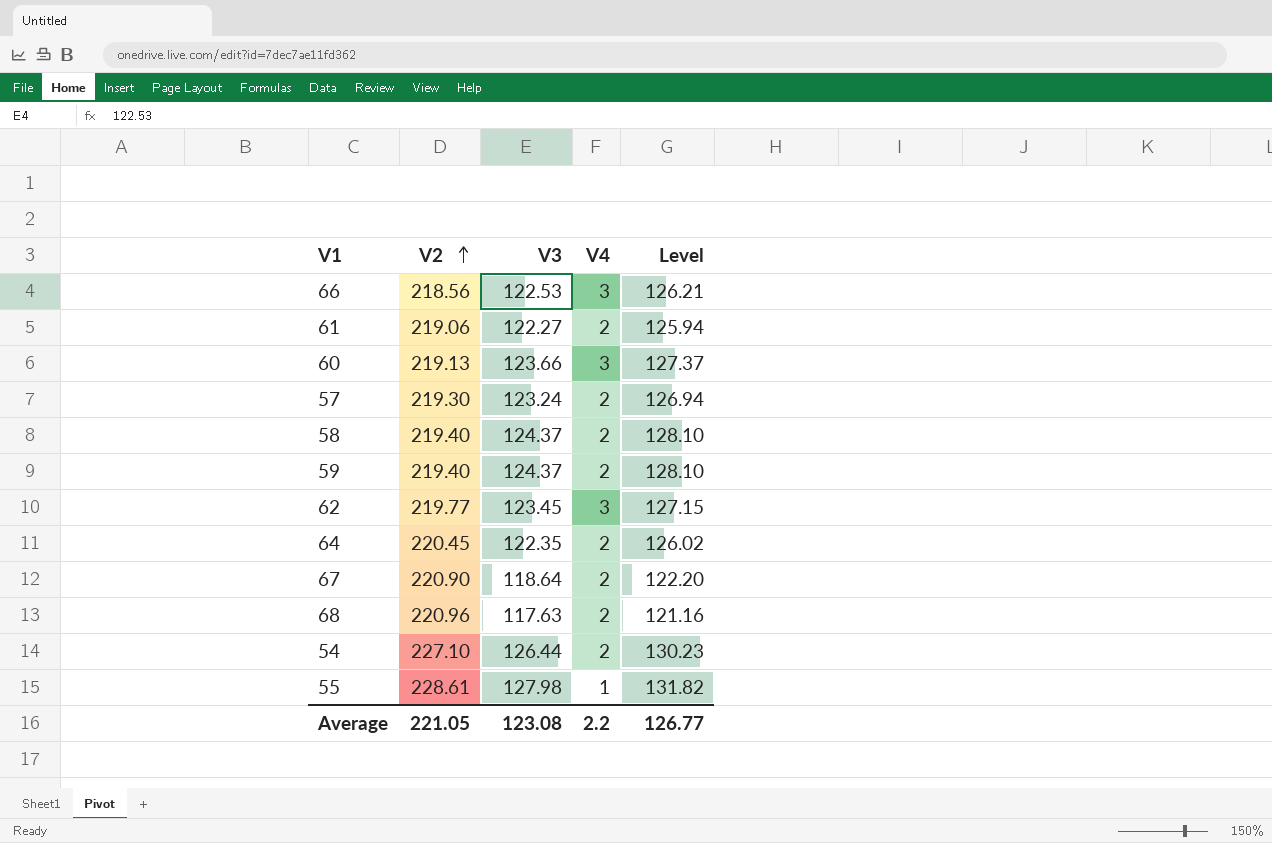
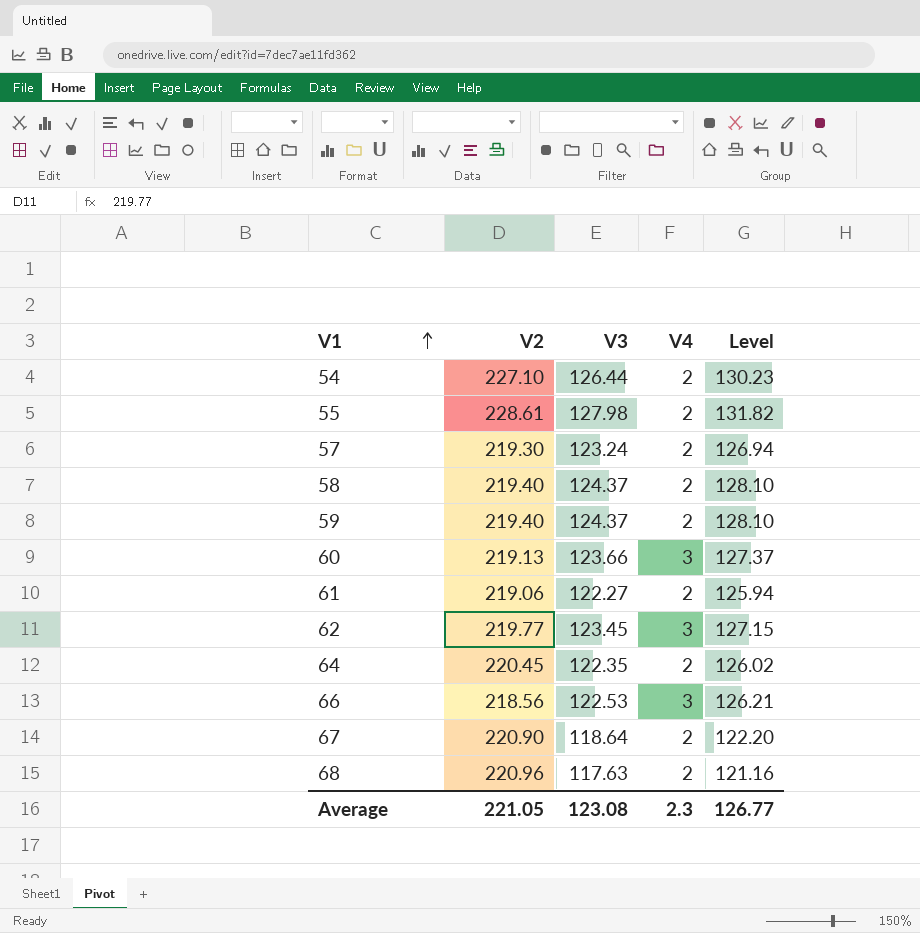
row order: V2 ascending -> V1 ascending
55 | V4: 1 -> 2
Average | V4: 2.2 -> 2.3

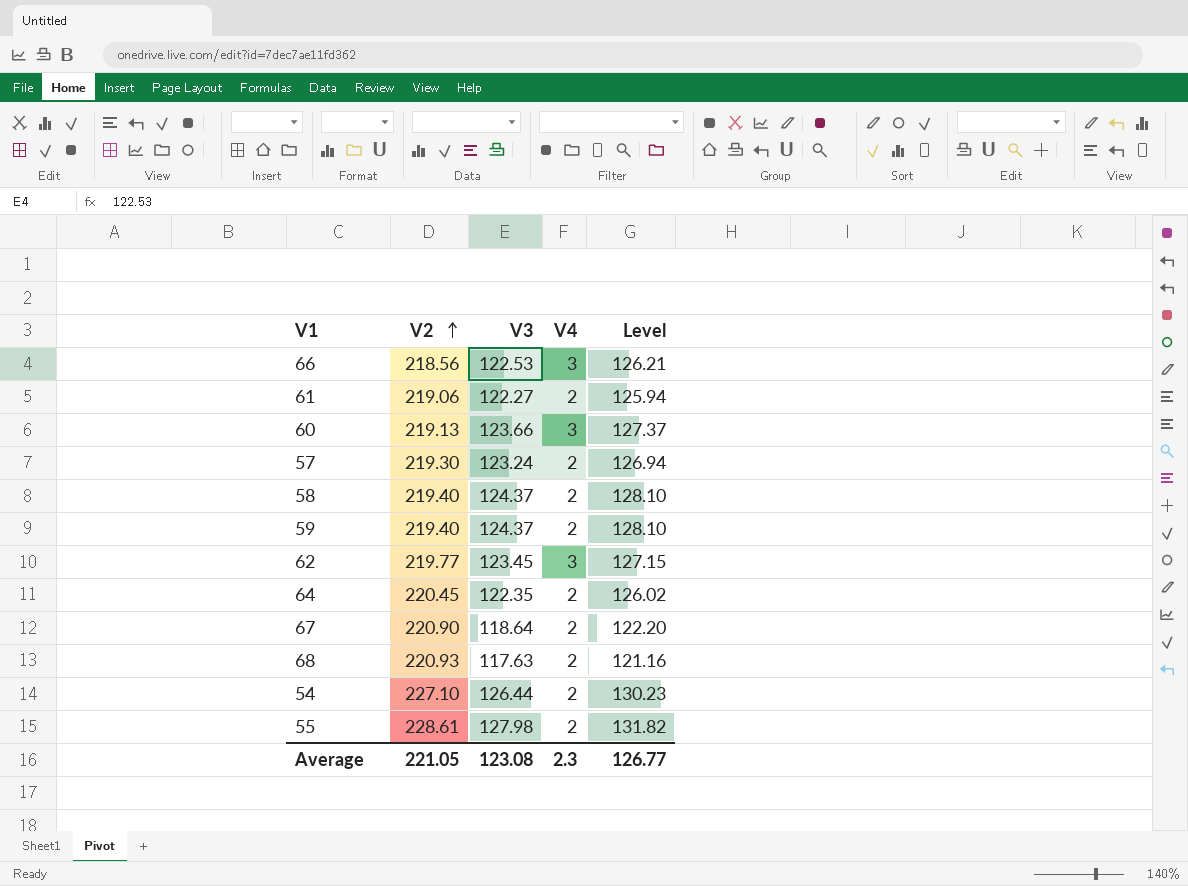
row order: V1 ascending -> V2 ascending
68 | V2: 220.96 -> 220.93

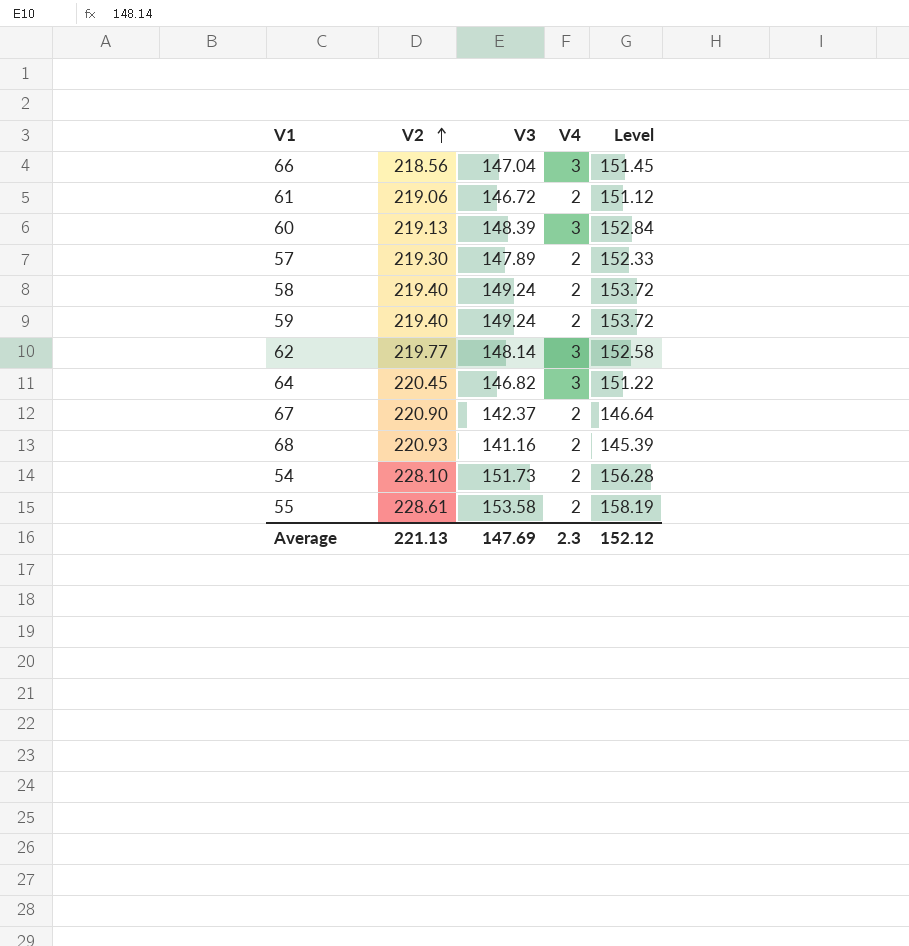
66 | V3: 122.53 -> 147.04
66 | Level: 126.21 -> 151.45
61 | V3: 122.27 -> 146.72
61 | Level: 125.94 -> 151.12
60 | V3: 123.66 -> 148.39
60 | Level: 127.37 -> 152.84
57 | V3: 123.24 -> 147.89
57 | Level: 126.94 -> 152.33
58 | V3: 124.37 -> 149.24
58 | Level: 128.10 -> 153.72
59 | V3: 124.37 -> 149.24
59 | Level: 128.10 -> 153.72
62 | V3: 123.45 -> 148.14
62 | Level: 127.15 -> 152.58
64 | V3: 122.35 -> 146.82
64 | V4: 2 -> 3
64 | Level: 126.02 -> 151.22
67 | V3: 118.64 -> 142.37
67 | Level: 122.20 -> 146.64
68 | V3: 117.63 -> 141.16
68 | Level: 121.16 -> 145.39
54 | V2: 227.10 -> 228.10
54 | V3: 126.44 -> 151.73
54 | Level: 130.23 -> 156.28
55 | V3: 127.98 -> 153.58
55 | Level: 131.82 -> 158.19
Average | V2: 221.05 -> 221.13
Average | V3: 123.08 -> 147.69
Average | Level: 126.77 -> 152.12

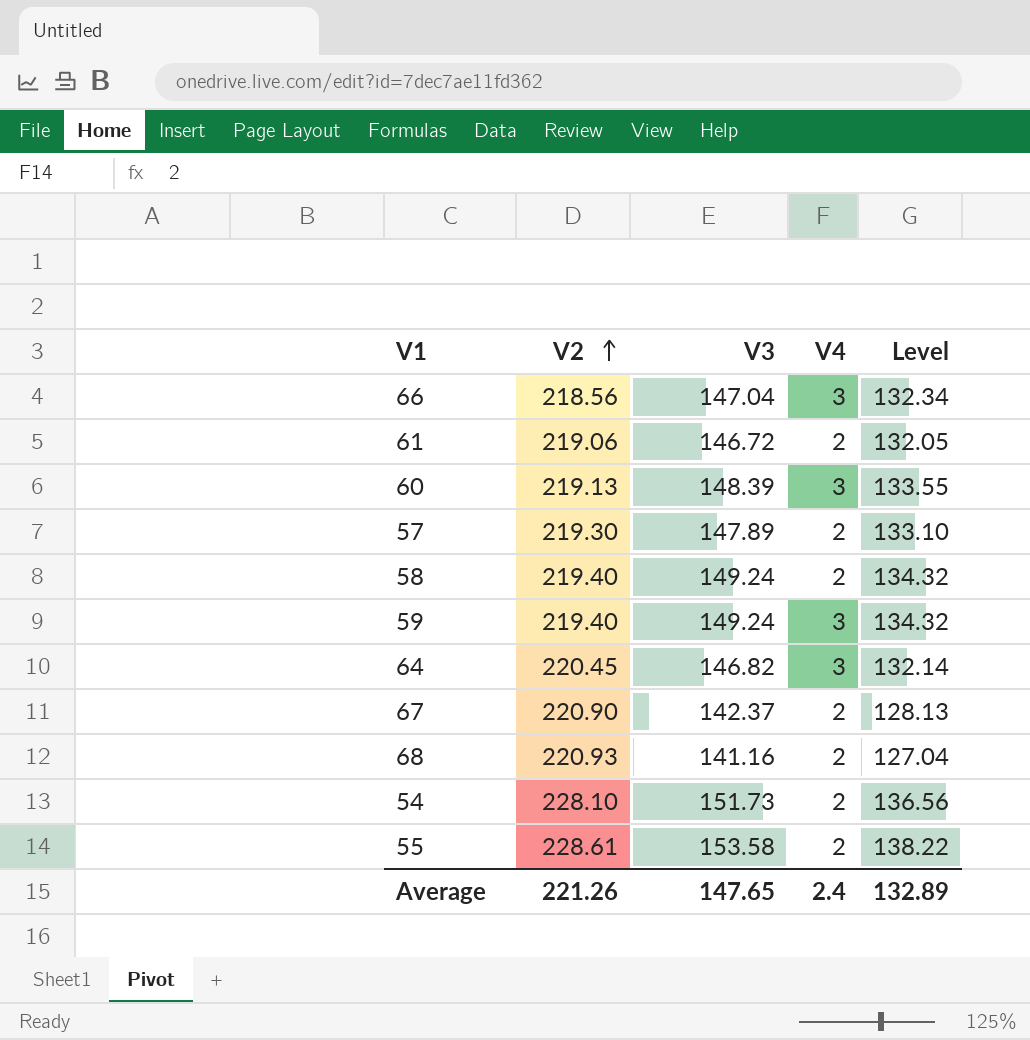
column Level | formula: [V3] * 1.03 -> [V3] * 0.9
row 62: 219.77 | 148.14 | 3 | 152.58 -> none
59 | V4: 2 -> 3
Average | V2: 221.13 -> 221.26
Average | V3: 147.69 -> 147.65
Average | V4: 2.3 -> 2.4
Average | Level: 152.12 -> 132.89

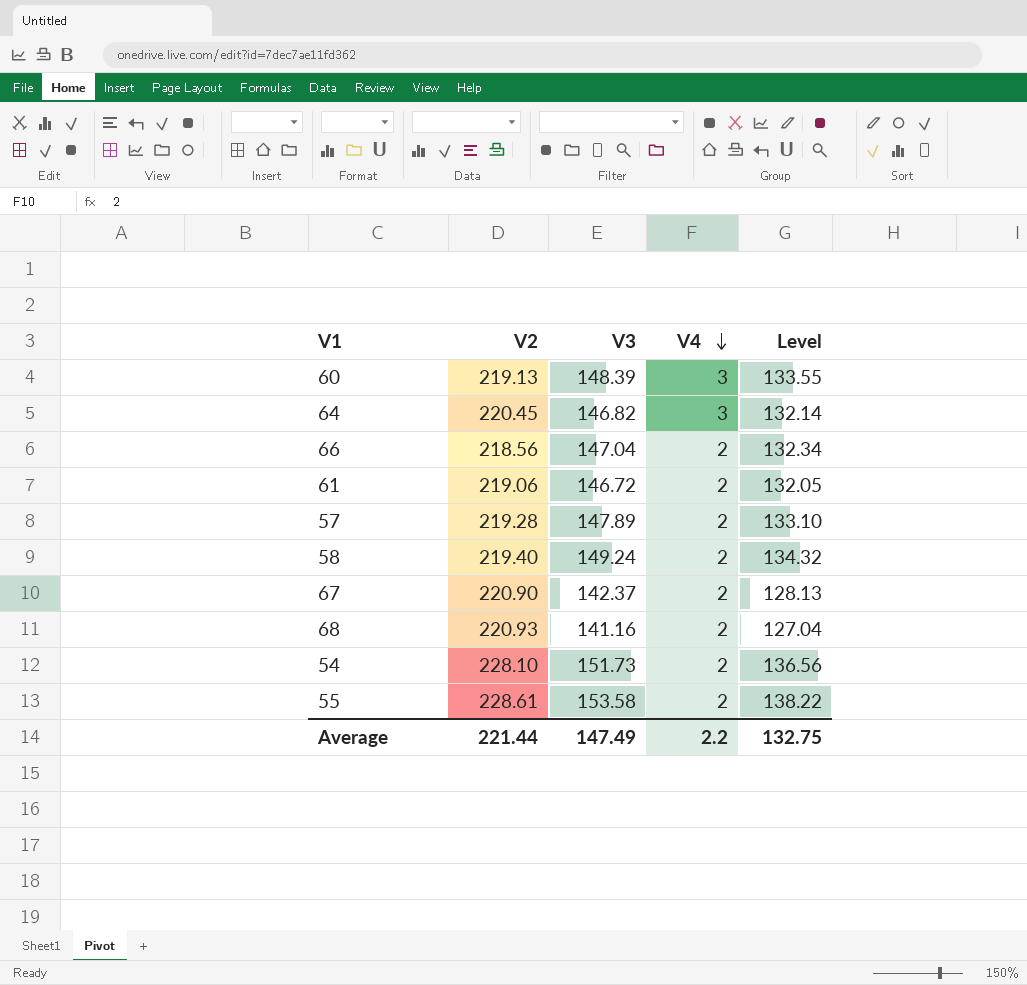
row order: V2 ascending -> V4 descending
row 59: 219.40 | 149.24 | 3 | 134.32 -> none
66 | V4: 3 -> 2
57 | V2: 219.30 -> 219.28
Average | V2: 221.26 -> 221.44
Average | V3: 147.65 -> 147.49
Average | V4: 2.4 -> 2.2
Average | Level: 132.89 -> 132.75

